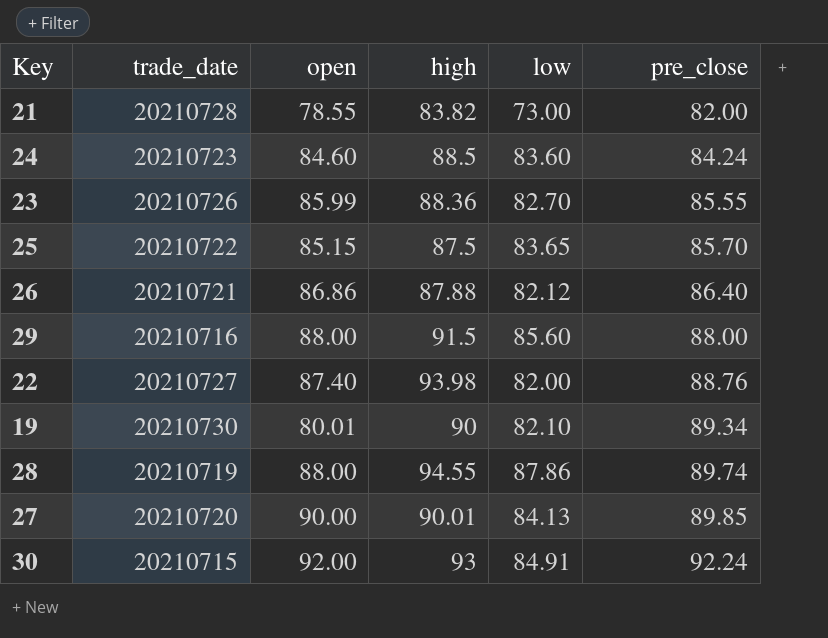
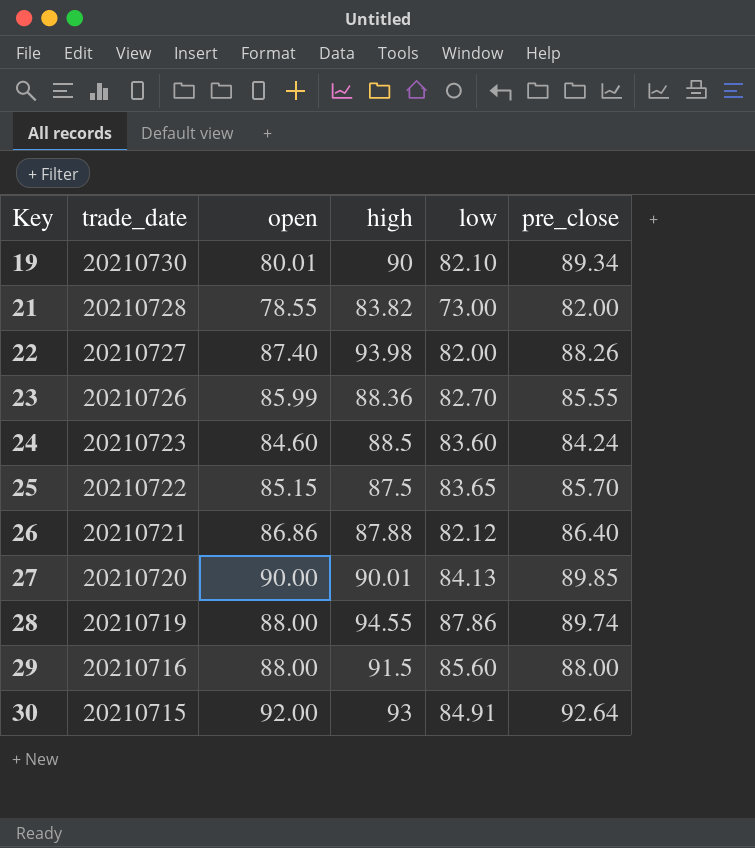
row order: pre_close ascending -> Key ascending
22 | pre_close: 88.76 -> 88.26
30 | pre_close: 92.24 -> 92.64

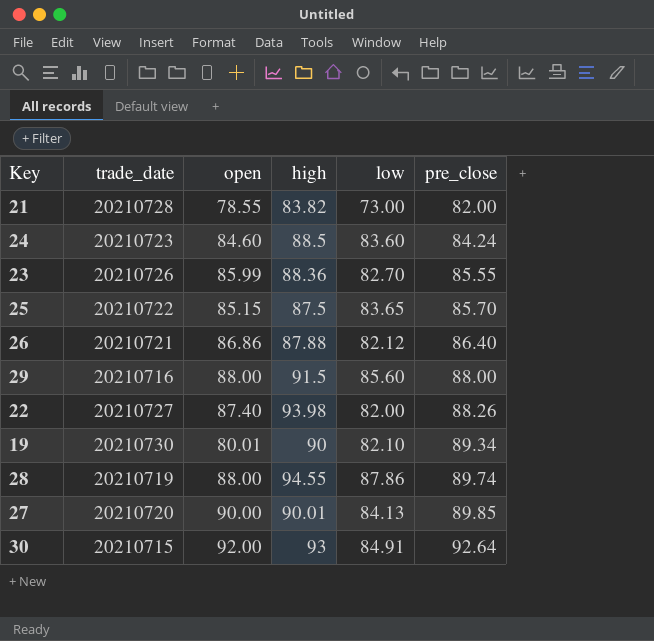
row order: Key ascending -> pre_close ascending

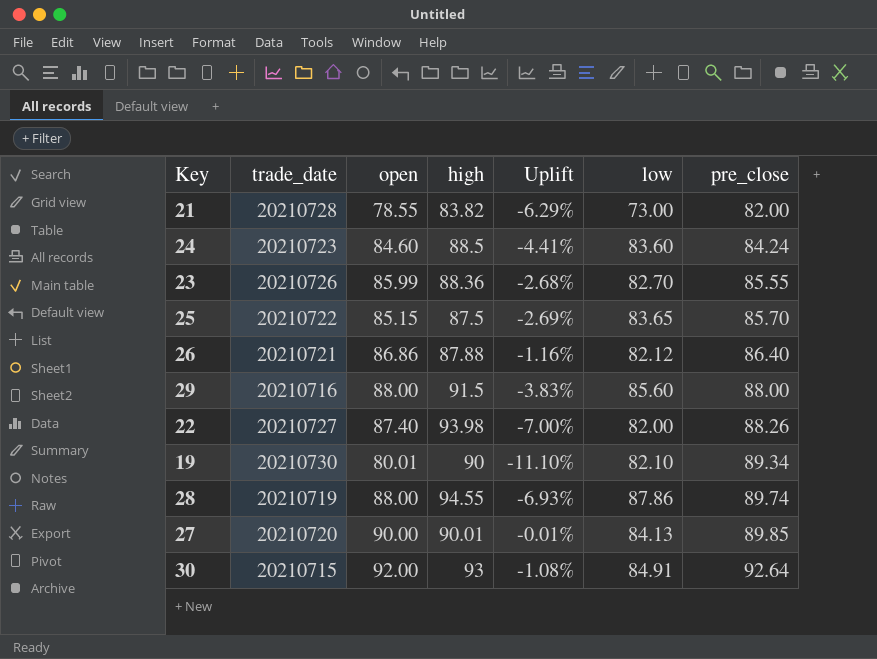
column Uplift | formula: none -> ([open] - [high]) / [high]

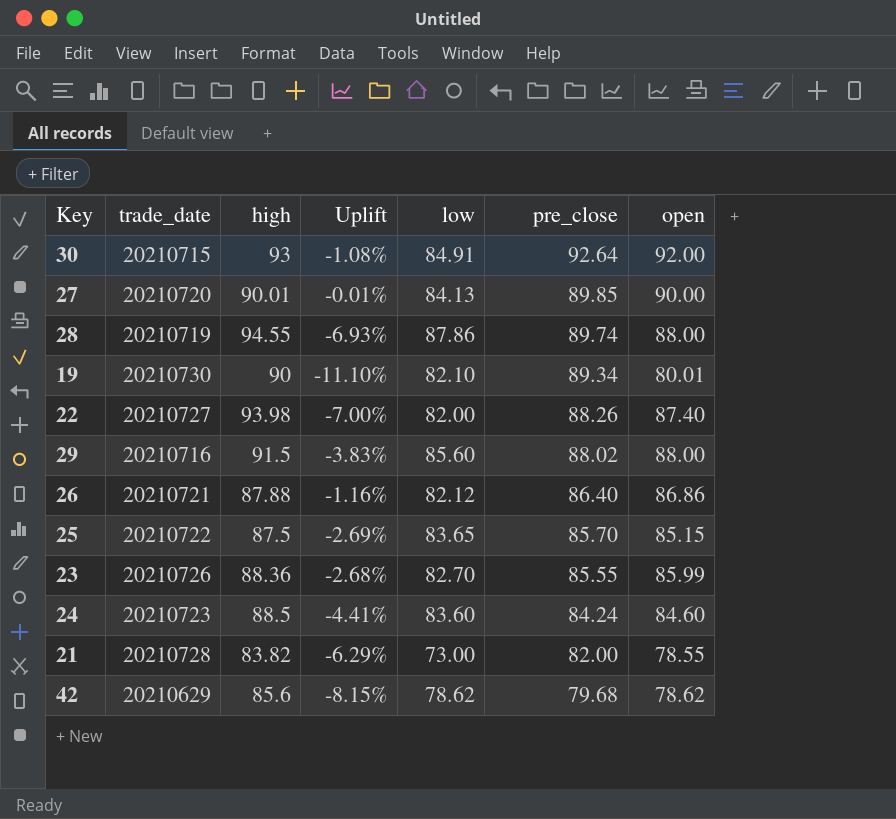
row order: pre_close ascending -> pre_close descending
column open | position: 3 -> 7
29 | pre_close: 88.00 -> 88.02
row 42: none -> 20210629 | 85.6 | -8.15% | 78.62 | 79.68 | 78.62

